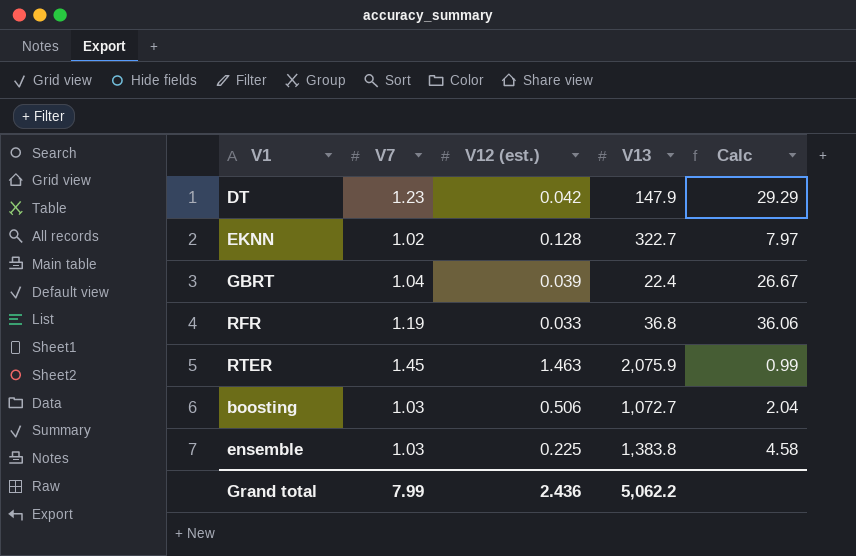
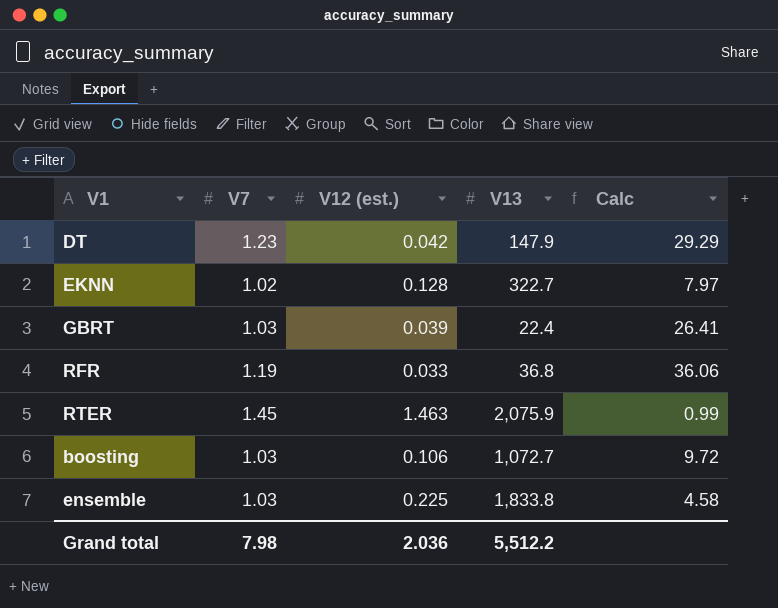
GBRT | V7: 1.04 -> 1.03
GBRT | Calc: 26.67 -> 26.41
boosting | V12 (est.): 0.506 -> 0.106
boosting | Calc: 2.04 -> 9.72
ensemble | V13: 1,383.8 -> 1,833.8
Grand total | V7: 7.99 -> 7.98
Grand total | V12 (est.): 2.436 -> 2.036
Grand total | V13: 5,062.2 -> 5,512.2

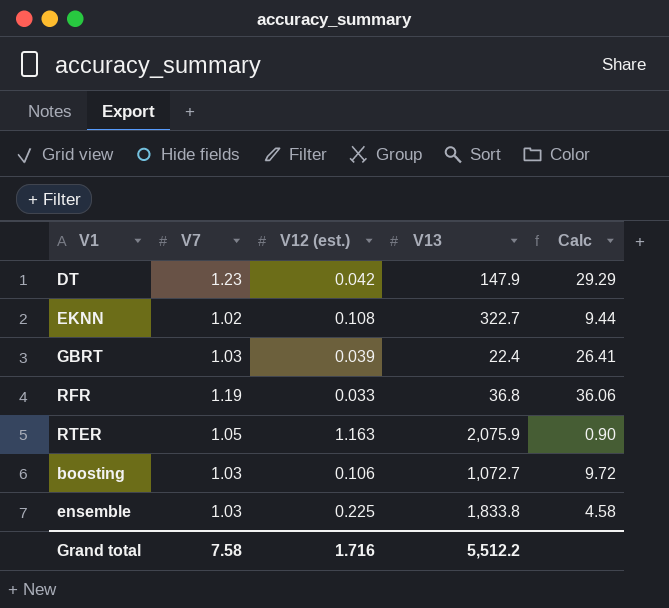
EKNN | V12 (est.): 0.128 -> 0.108
EKNN | Calc: 7.97 -> 9.44
RTER | V7: 1.45 -> 1.05
RTER | V12 (est.): 1.463 -> 1.163
RTER | Calc: 0.99 -> 0.90
Grand total | V7: 7.98 -> 7.58
Grand total | V12 (est.): 2.036 -> 1.716

